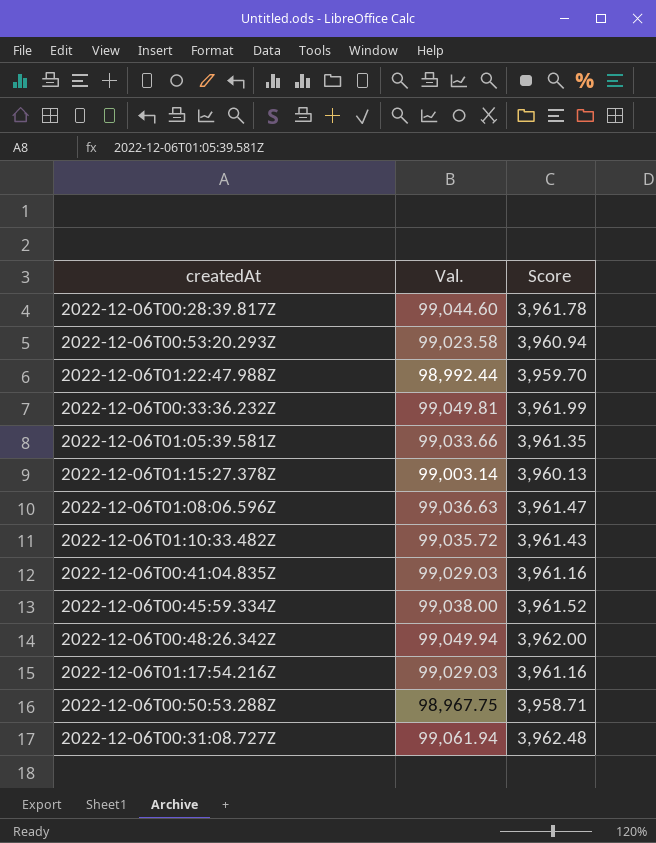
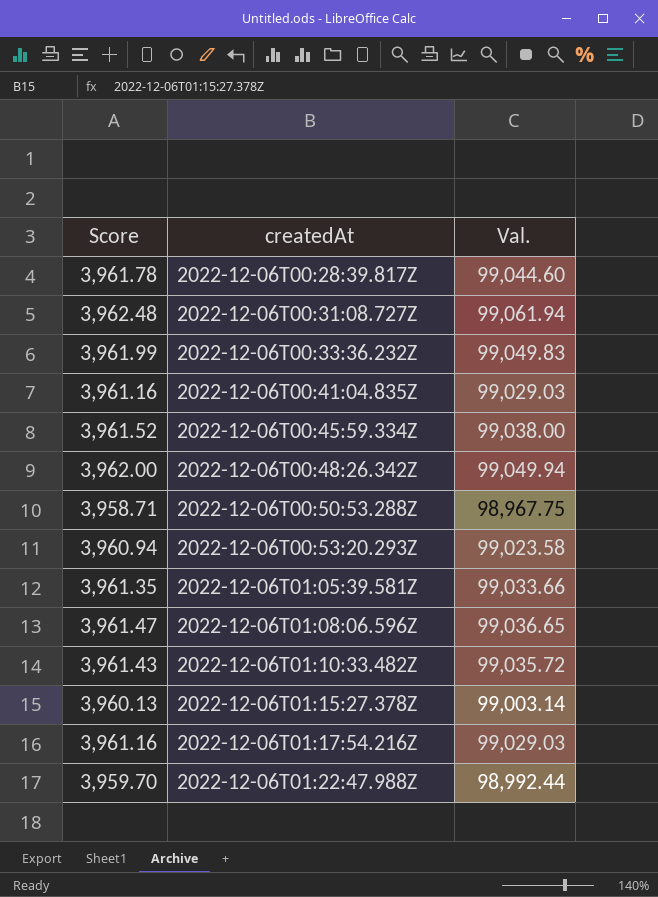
row order: none -> createdAt ascending
column Score | position: 3 -> 1
2022-12-06T00:33:36.232Z | Val.: 99,049.81 -> 99,049.83
2022-12-06T01:08:06.596Z | Val.: 99,036.63 -> 99,036.65

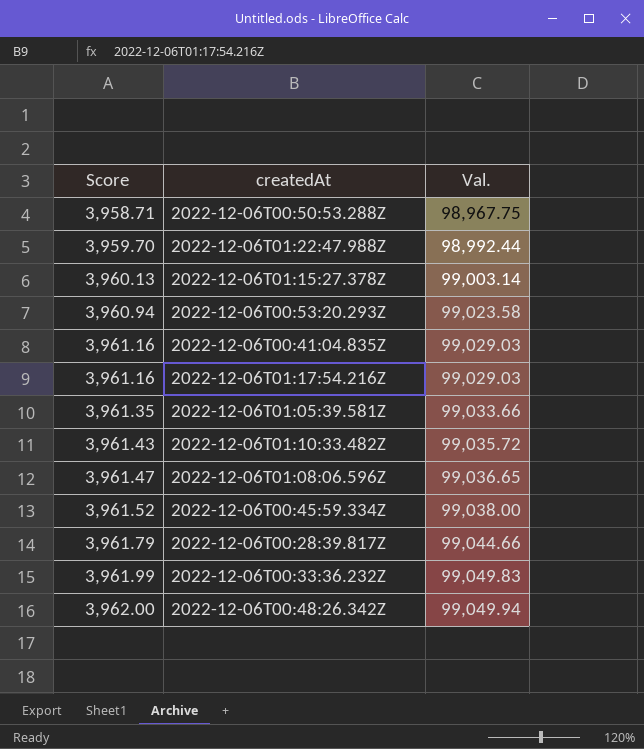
row order: createdAt ascending -> Score ascending
row 2022-12-06T00:31:08.727Z: 3,962.48 | 99,061.94 -> none
2022-12-06T00:28:39.817Z | Score: 3,961.78 -> 3,961.79
2022-12-06T00:28:39.817Z | Val.: 99,044.60 -> 99,044.66

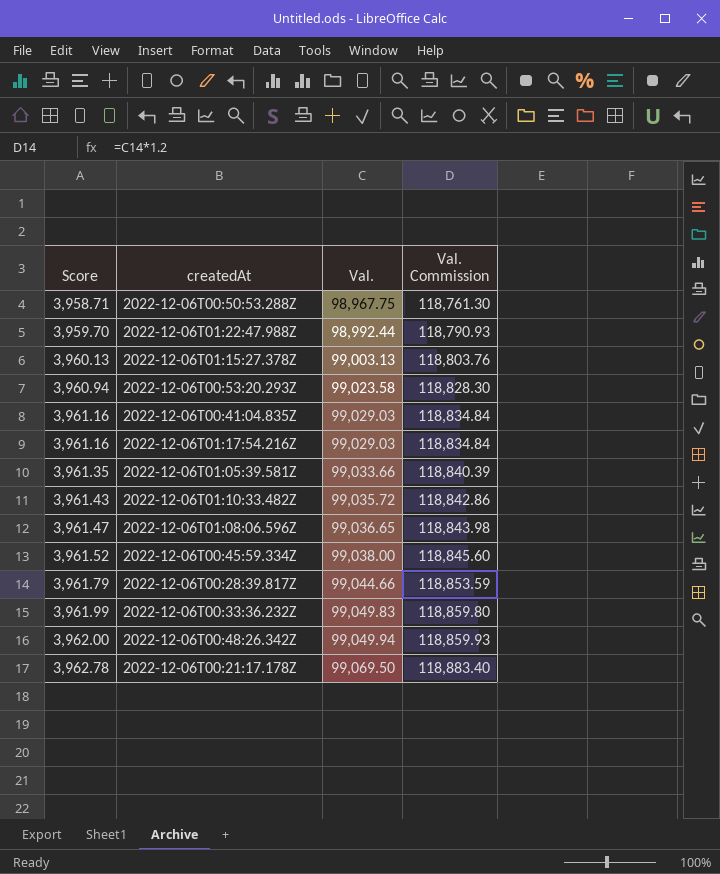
column Val. Commission | formula: none -> [Val.] * 1.2
2022-12-06T01:15:27.378Z | Val.: 99,003.14 -> 99,003.13
row 2022-12-06T00:21:17.178Z: none -> 3,962.78 | 99,069.50 | 118,883.40

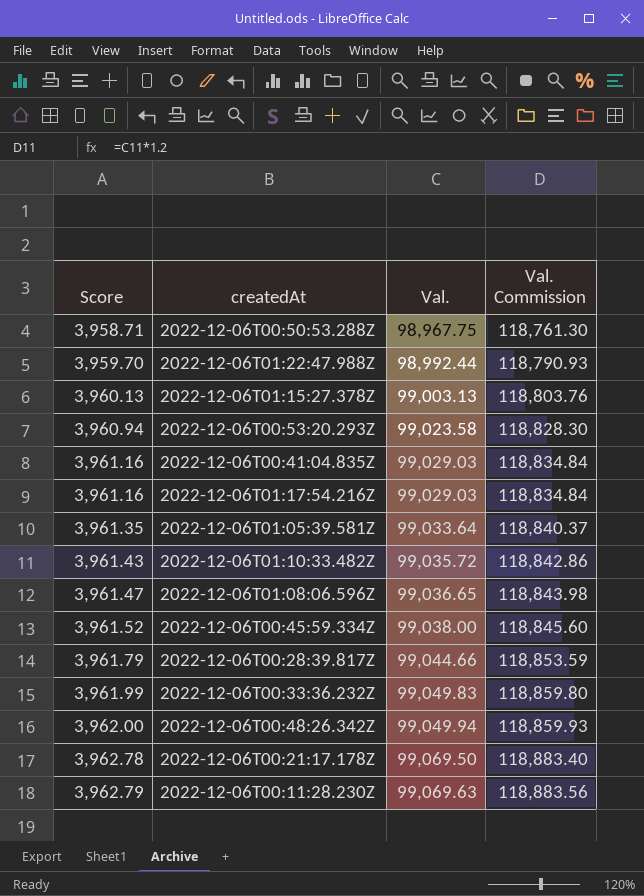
2022-12-06T01:05:39.581Z | Val.: 99,033.66 -> 99,033.64
2022-12-06T01:05:39.581Z | Val. Commission: 118,840.39 -> 118,840.37
row 2022-12-06T00:11:28.230Z: none -> 3,962.79 | 99,069.63 | 118,883.56

